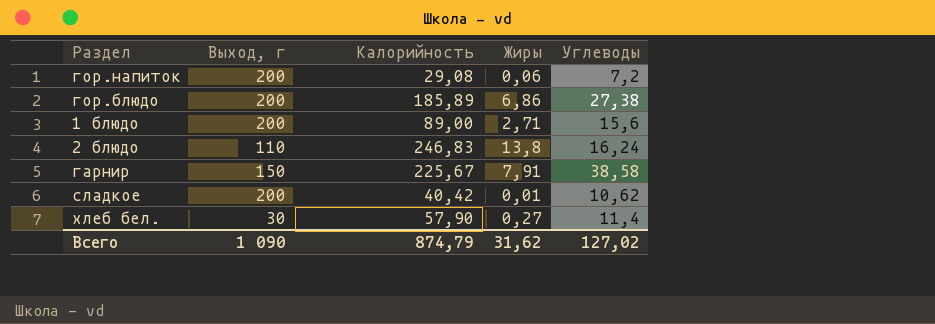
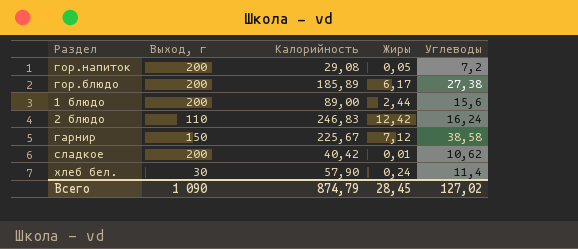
гор.напиток | Жиры: 0,06 -> 0,05
гор.блюдо | Жиры: 6,86 -> 6,17
1 блюдо | Жиры: 2,71 -> 2,44
2 блюдо | Жиры: 13,8 -> 12,42
гарнир | Жиры: 7,91 -> 7,12
хлеб бел. | Жиры: 0,27 -> 0,24
Всего | Жиры: 31,62 -> 28,45

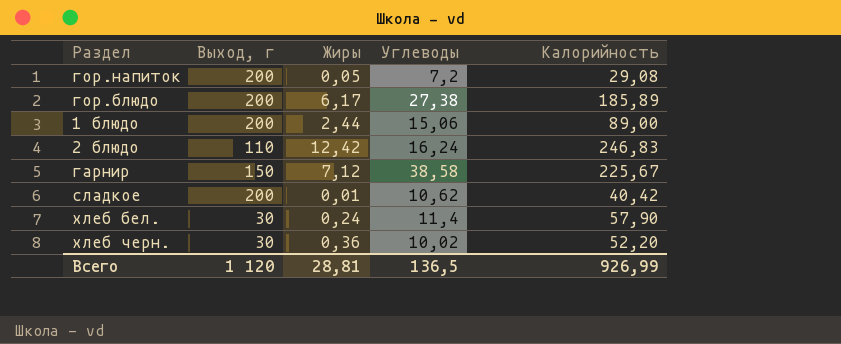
column Калорийность | position: 3 -> 5
1 блюдо | Углеводы: 15,6 -> 15,06
row хлеб черн.: none -> 30 | 0,36 | 10,02 | 52,20
Всего | Выход, г: 1 090 -> 1 120
Всего | Жиры: 28,45 -> 28,81
Всего | Углеводы: 127,02 -> 136,5
Всего | Калорийность: 874,79 -> 926,99

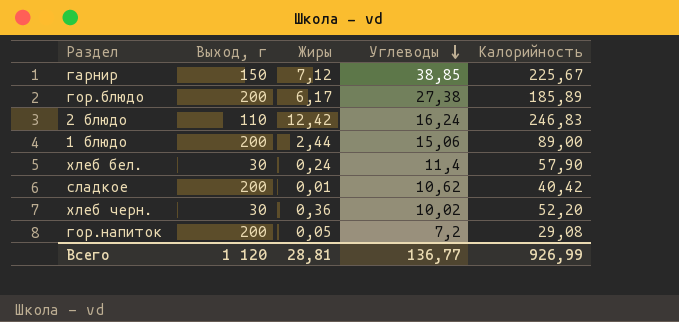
row order: none -> Углеводы descending
гарнир | Углеводы: 38,58 -> 38,85
Всего | Углеводы: 136,5 -> 136,77

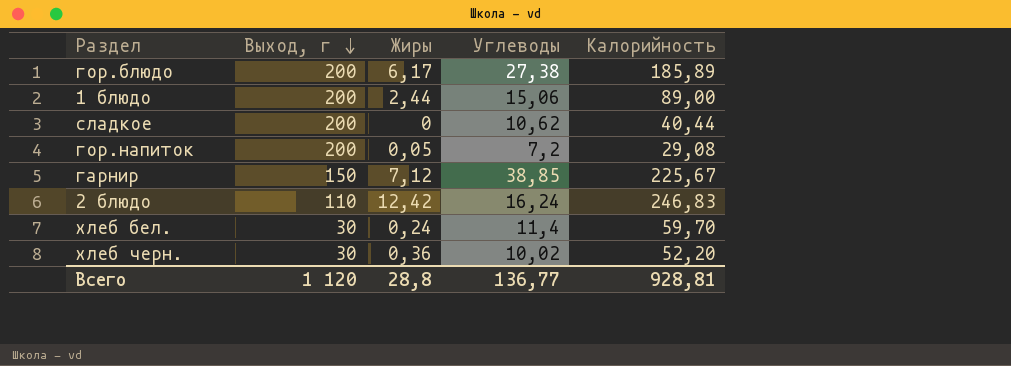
row order: Углеводы descending -> Выход, г descending
сладкое | Жиры: 0,01 -> 0
сладкое | Калорийность: 40,42 -> 40,44
хлеб бел. | Калорийность: 57,90 -> 59,70
Всего | Жиры: 28,81 -> 28,8
Всего | Калорийность: 926,99 -> 928,81

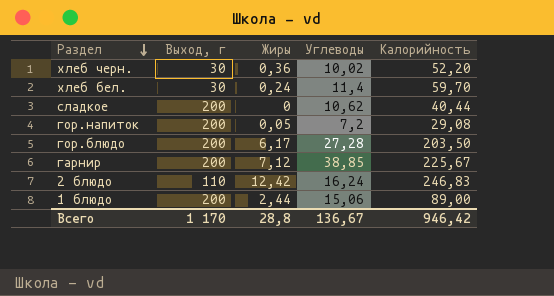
row order: Выход, г descending -> Раздел descending
гор.блюдо | Углеводы: 27,38 -> 27,28
гор.блюдо | Калорийность: 185,89 -> 203,50
гарнир | Выход, г: 150 -> 200
Всего | Выход, г: 1 120 -> 1 170
Всего | Углеводы: 136,77 -> 136,67
Всего | Калорийность: 928,81 -> 946,42

